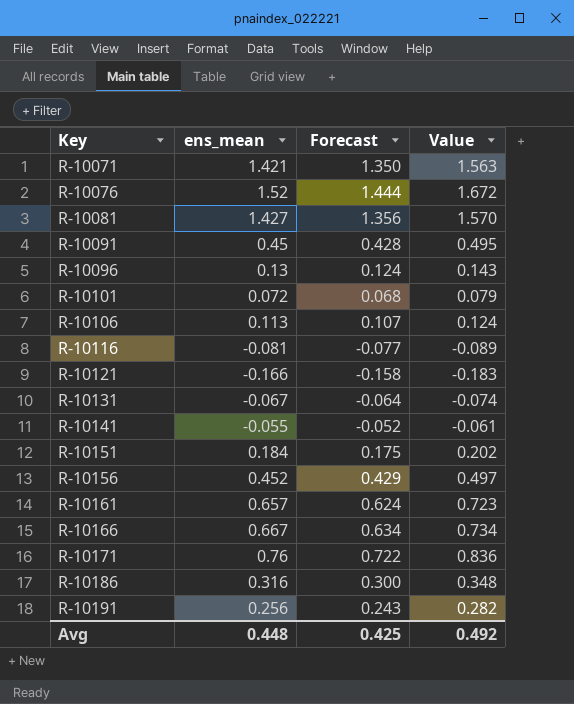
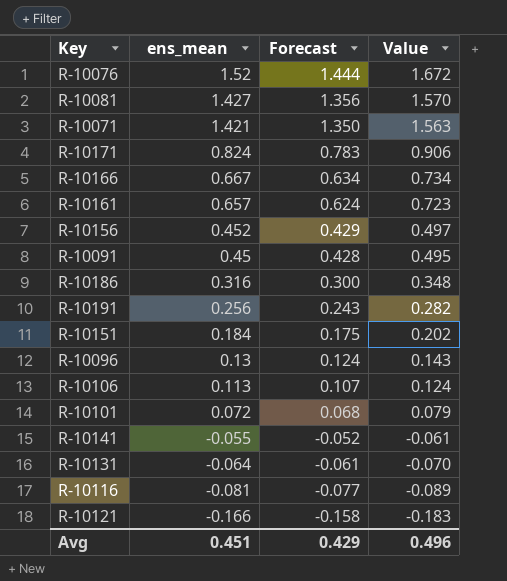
row order: Key ascending -> ens_mean descending
R-10171 | ens_mean: 0.76 -> 0.824
R-10171 | Forecast: 0.722 -> 0.783
R-10171 | Value: 0.836 -> 0.906
R-10131 | ens_mean: -0.067 -> -0.064
R-10131 | Forecast: -0.064 -> -0.061
R-10131 | Value: -0.074 -> -0.070
Avg | ens_mean: 0.448 -> 0.451
Avg | Forecast: 0.425 -> 0.429
Avg | Value: 0.492 -> 0.496

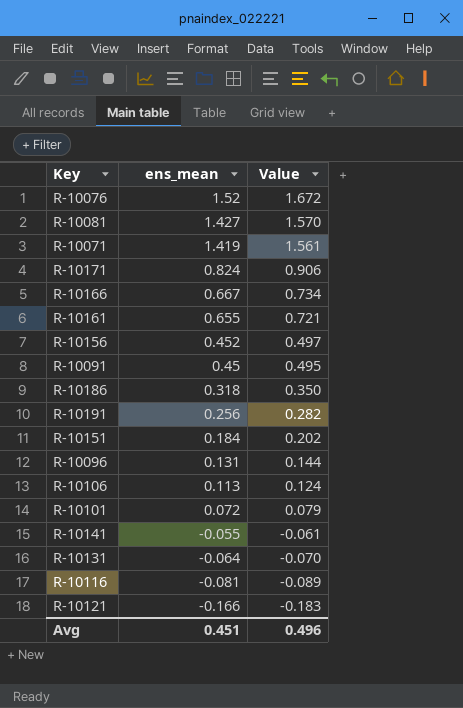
column Forecast | formula: [ens_mean] * 0.95 -> none
R-10071 | ens_mean: 1.421 -> 1.419
R-10071 | Value: 1.563 -> 1.561
R-10161 | ens_mean: 0.657 -> 0.655
R-10161 | Value: 0.723 -> 0.721
R-10186 | ens_mean: 0.316 -> 0.318
R-10186 | Value: 0.348 -> 0.350
R-10096 | ens_mean: 0.13 -> 0.131
R-10096 | Value: 0.143 -> 0.144

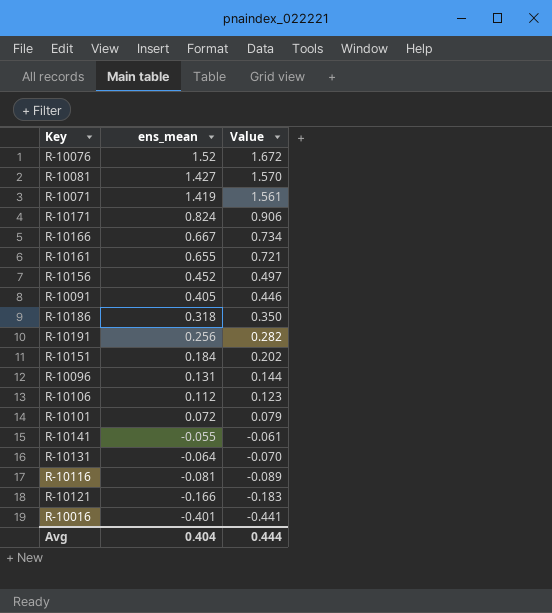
R-10091 | ens_mean: 0.45 -> 0.405
R-10091 | Value: 0.495 -> 0.446
R-10106 | ens_mean: 0.113 -> 0.112
R-10106 | Value: 0.124 -> 0.123
row R-10016: none -> -0.401 | -0.441
Avg | ens_mean: 0.451 -> 0.404
Avg | Value: 0.496 -> 0.444

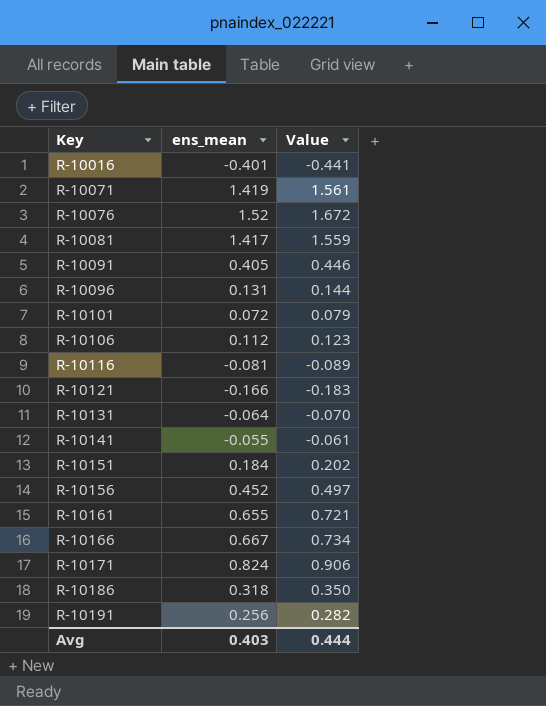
row order: ens_mean descending -> Key ascending
R-10081 | ens_mean: 1.427 -> 1.417
R-10081 | Value: 1.570 -> 1.559
Avg | ens_mean: 0.404 -> 0.403

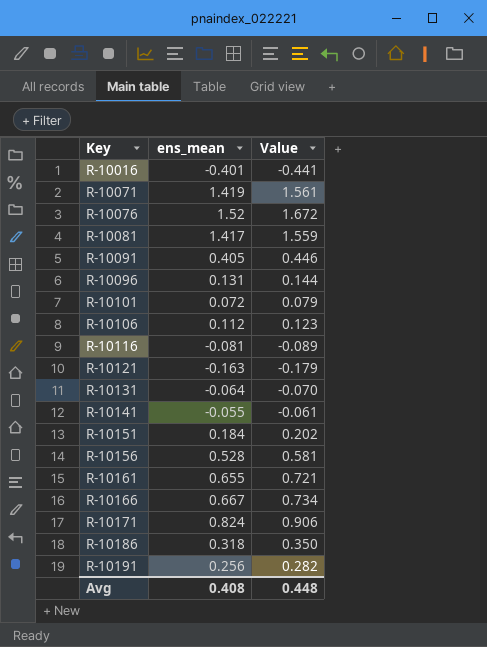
R-10121 | ens_mean: -0.166 -> -0.163
R-10121 | Value: -0.183 -> -0.179
R-10156 | ens_mean: 0.452 -> 0.528
R-10156 | Value: 0.497 -> 0.581
Avg | ens_mean: 0.403 -> 0.408
Avg | Value: 0.444 -> 0.448

